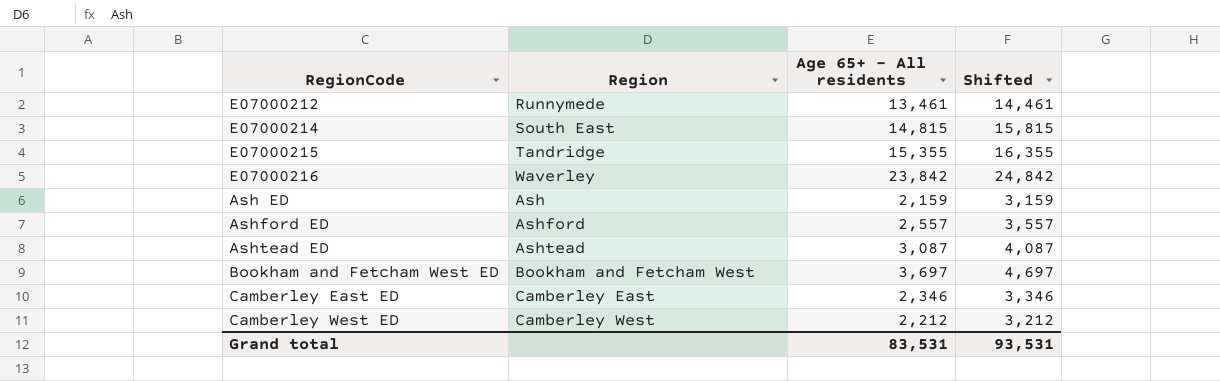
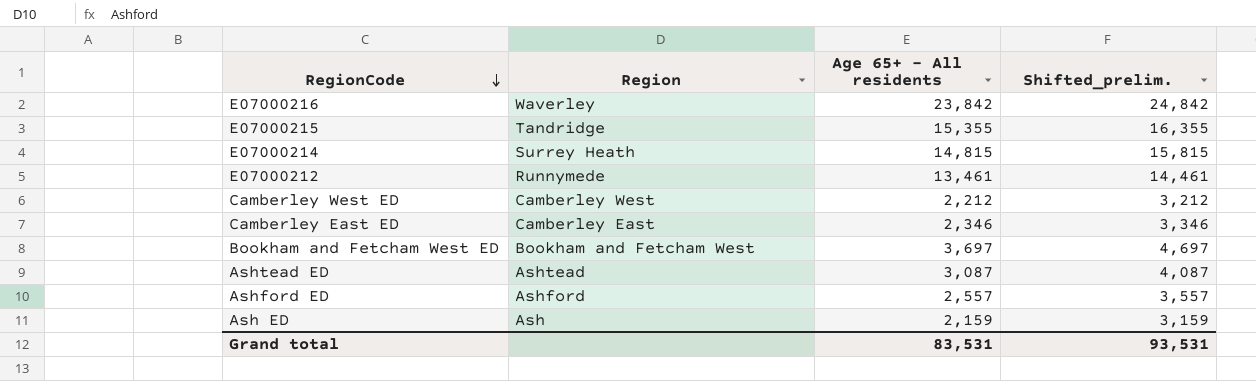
row order: none -> RegionCode descending
column name: Shifted -> Shifted_prelim.
E07000214 | Region: South East -> Surrey Heath

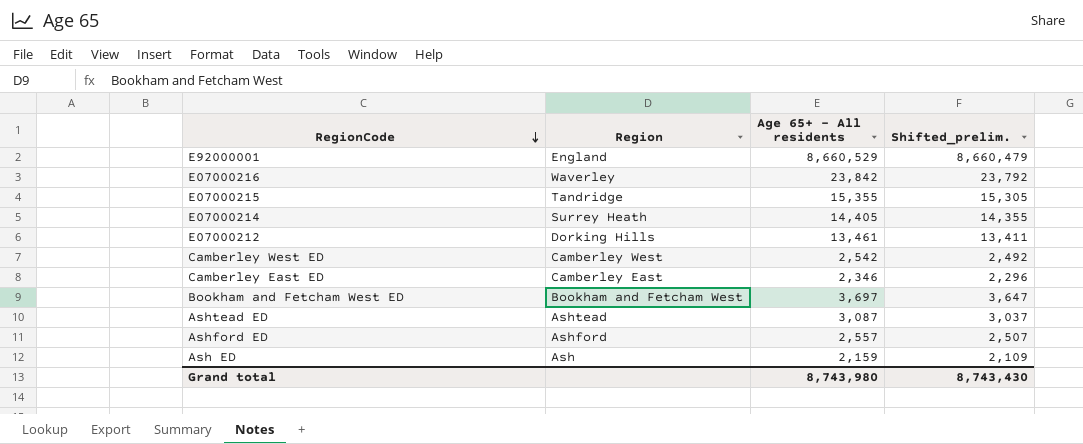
column Shifted_prelim. | formula: [Age 65+ - All residents] + 1000 -> [Age 65+ - All residents] - 50
row E92000001: none -> England | 8,660,529 | 8,660,479
E07000214 | Age 65+ - All residents: 14,815 -> 14,405
E07000212 | Region: Runnymede -> Dorking Hills
Camberley West ED | Age 65+ - All residents: 2,212 -> 2,542
Grand total | Age 65+ - All residents: 83,531 -> 8,743,980
Grand total | Shifted_prelim.: 93,531 -> 8,743,430

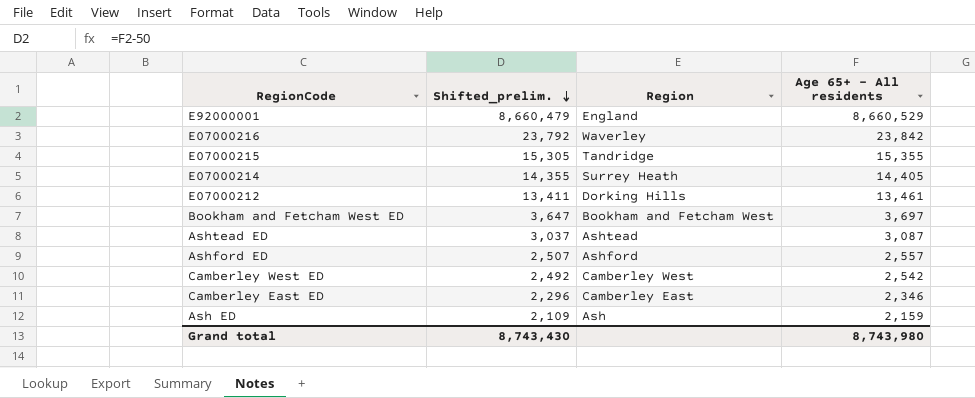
row order: RegionCode descending -> Shifted_prelim. descending
column Shifted_prelim. | position: 4 -> 2

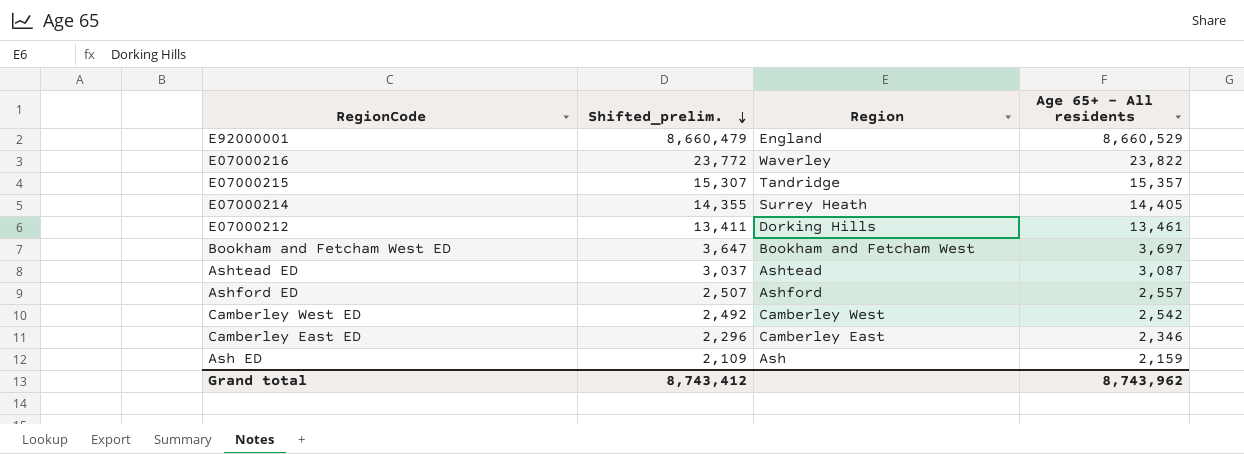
E07000216 | Shifted_prelim.: 23,792 -> 23,772
E07000216 | Age 65+ - All residents: 23,842 -> 23,822
E07000215 | Shifted_prelim.: 15,305 -> 15,307
E07000215 | Age 65+ - All residents: 15,355 -> 15,357
Grand total | Shifted_prelim.: 8,743,430 -> 8,743,412
Grand total | Age 65+ - All residents: 8,743,980 -> 8,743,962

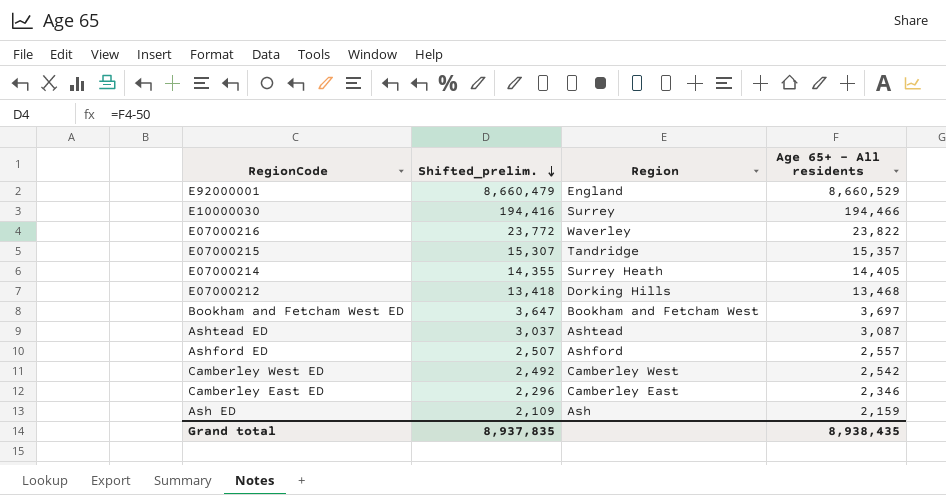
row E10000030: none -> 194,416 | Surrey | 194,466
E07000212 | Shifted_prelim.: 13,411 -> 13,418
E07000212 | Age 65+ - All residents: 13,461 -> 13,468
Grand total | Shifted_prelim.: 8,743,412 -> 8,937,835
Grand total | Age 65+ - All residents: 8,743,962 -> 8,938,435

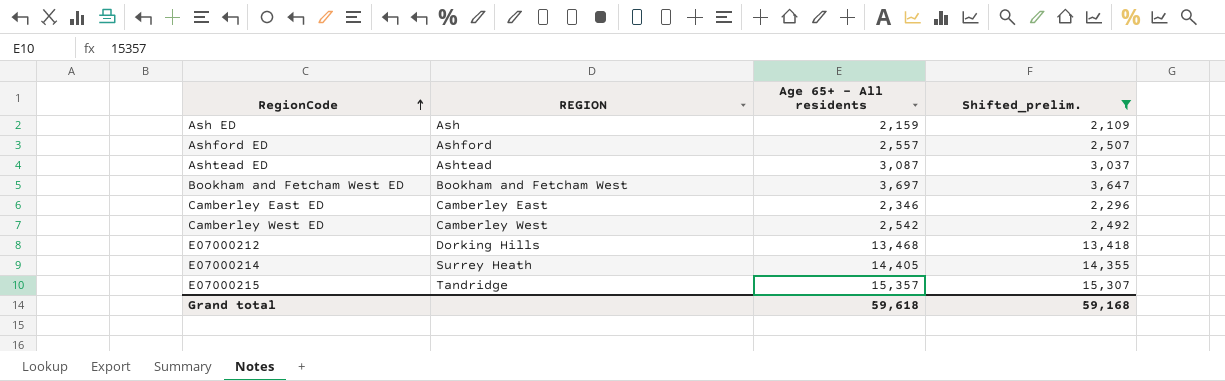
filter: none -> Shifted_prelim. <= 15,307
row order: Shifted_prelim. descending -> RegionCode ascending
column name: Region -> REGION
column Shifted_prelim. | position: 2 -> 4
Grand total | Age 65+ - All residents: 8,938,435 -> 59,618
Grand total | Shifted_prelim.: 8,937,835 -> 59,168

